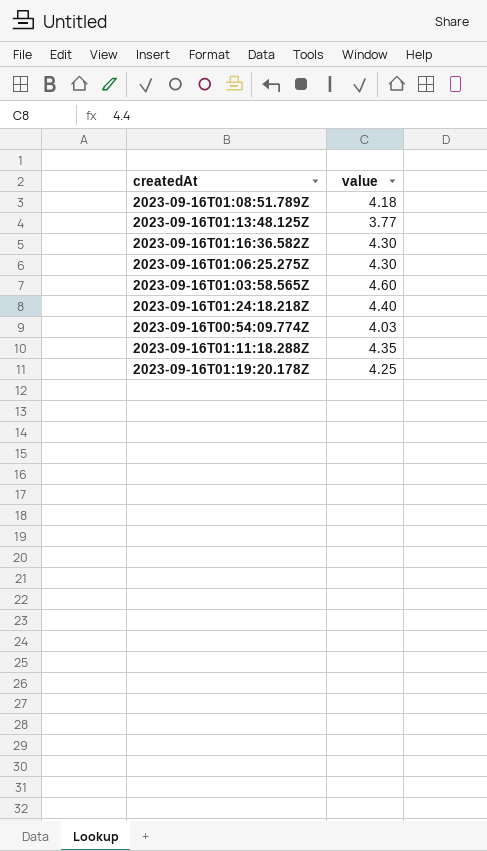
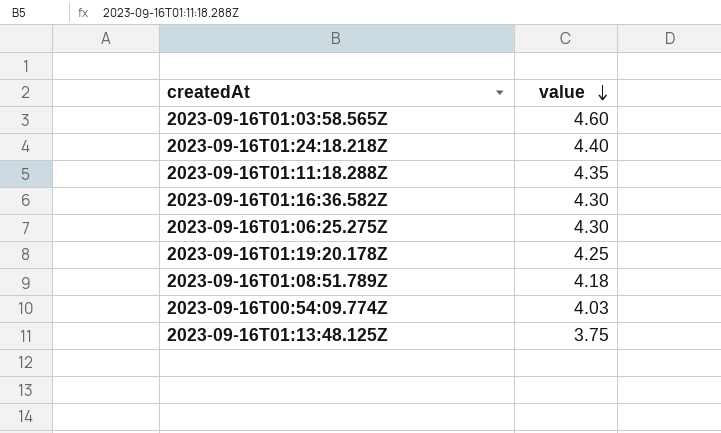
row order: none -> value descending
2023-09-16T01:13:48.125Z | value: 3.77 -> 3.75

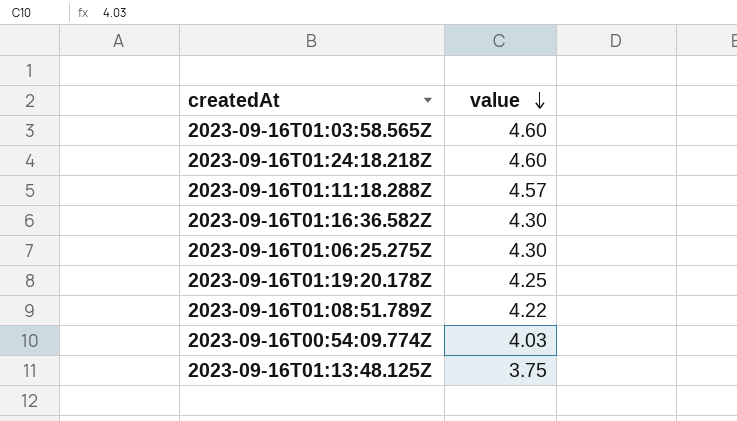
2023-09-16T01:24:18.218Z | value: 4.40 -> 4.60
2023-09-16T01:11:18.288Z | value: 4.35 -> 4.57
2023-09-16T01:08:51.789Z | value: 4.18 -> 4.22

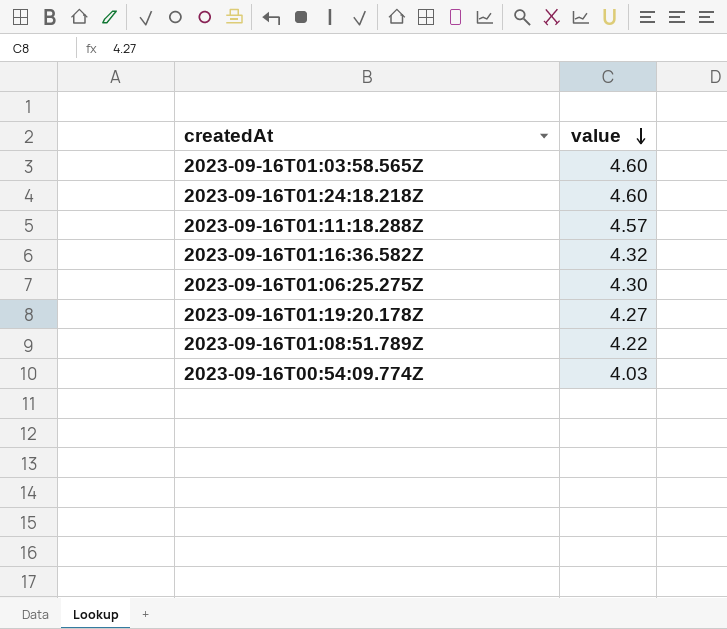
row 2023-09-16T01:13:48.125Z: 3.75 -> none
2023-09-16T01:16:36.582Z | value: 4.30 -> 4.32
2023-09-16T01:19:20.178Z | value: 4.25 -> 4.27

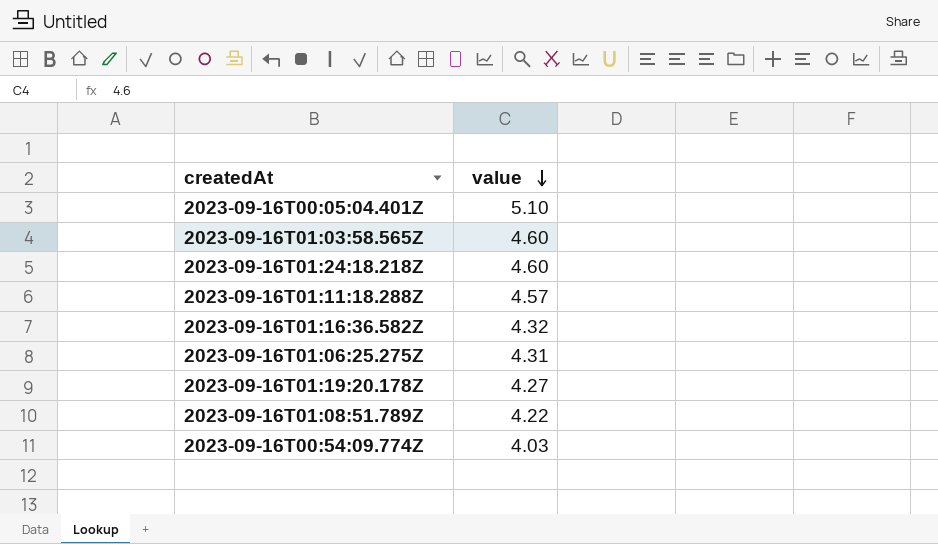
row 2023-09-16T00:05:04.401Z: none -> 5.10
2023-09-16T01:06:25.275Z | value: 4.30 -> 4.31

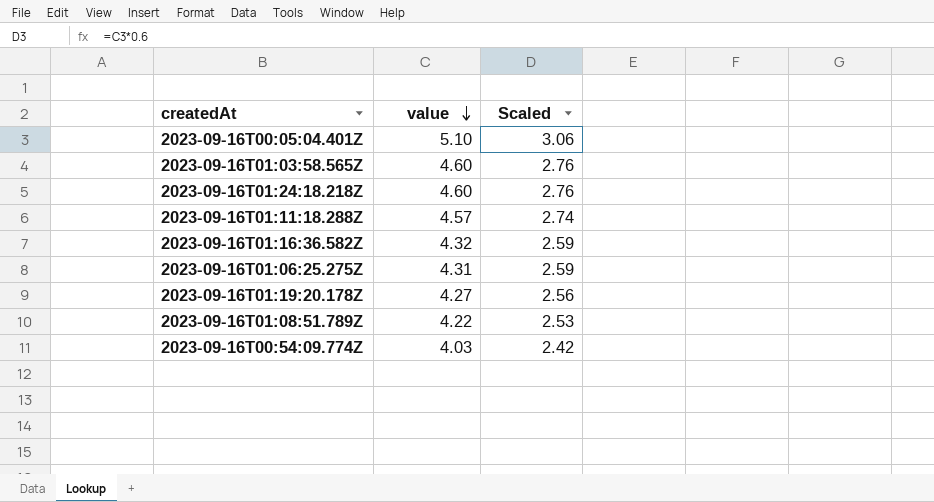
column Scaled | formula: none -> [value] * 0.6

